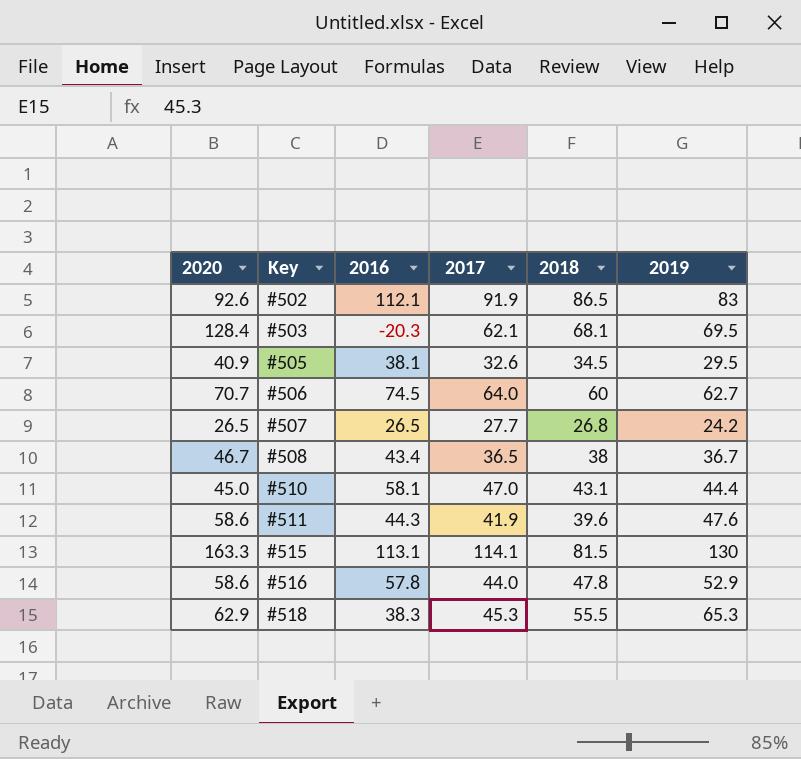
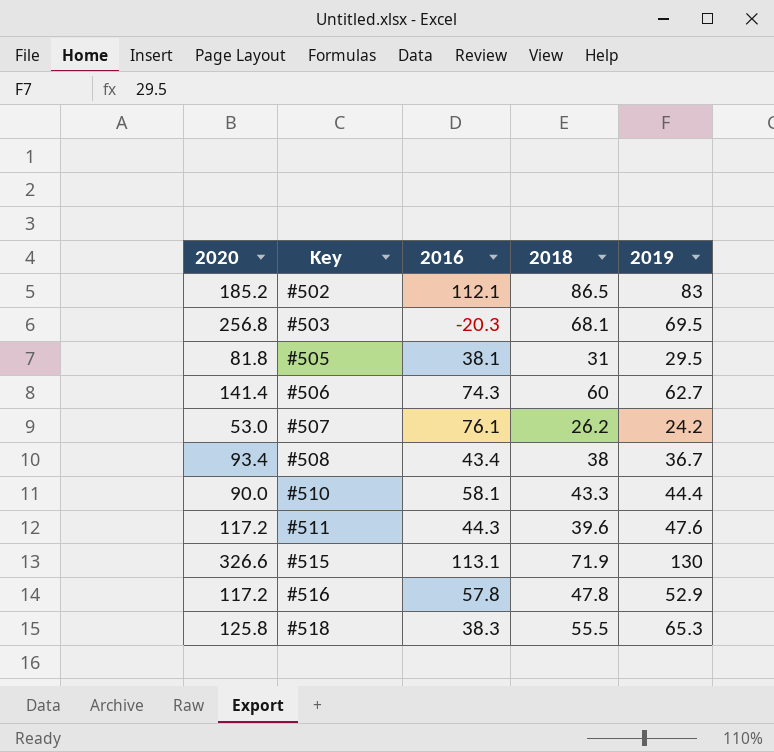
column 2017 | position: 4 -> none
#502 | 2020: 92.6 -> 185.2
#503 | 2020: 128.4 -> 256.8
#505 | 2020: 40.9 -> 81.8
#505 | 2018: 34.5 -> 31
#506 | 2020: 70.7 -> 141.4
#506 | 2016: 74.5 -> 74.3
#507 | 2020: 26.5 -> 53.0
#507 | 2016: 26.5 -> 76.1
#507 | 2018: 26.8 -> 26.2
#508 | 2020: 46.7 -> 93.4
#510 | 2020: 45.0 -> 90.0
#510 | 2018: 43.1 -> 43.3
#511 | 2020: 58.6 -> 117.2
#515 | 2020: 163.3 -> 326.6
#515 | 2018: 81.5 -> 71.9
#516 | 2020: 58.6 -> 117.2
#518 | 2020: 62.9 -> 125.8

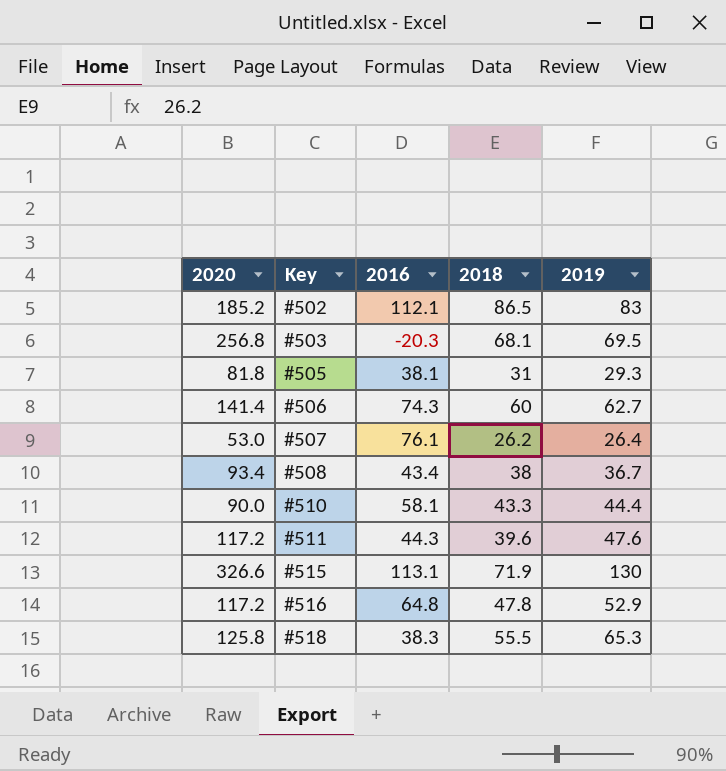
#505 | 2019: 29.5 -> 29.3
#507 | 2019: 24.2 -> 26.4
#516 | 2016: 57.8 -> 64.8

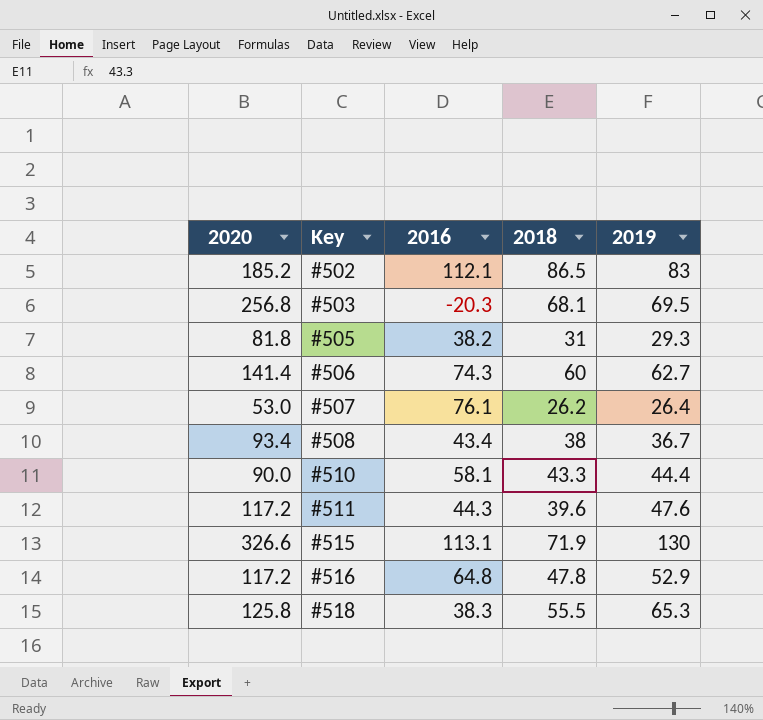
#505 | 2016: 38.1 -> 38.2

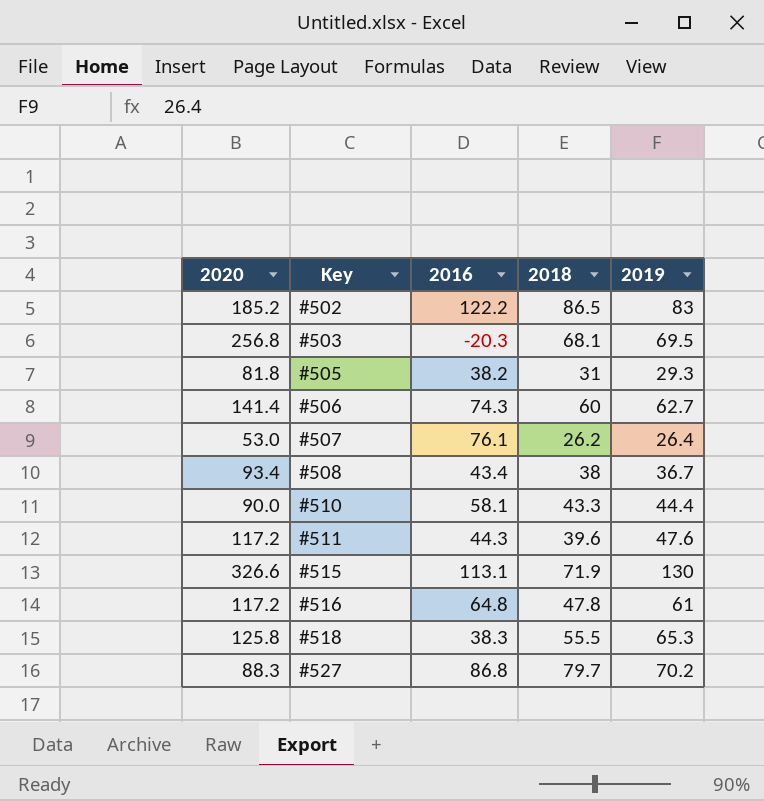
#502 | 2016: 112.1 -> 122.2
#516 | 2019: 52.9 -> 61
row #527: none -> 88.3 | 86.8 | 79.7 | 70.2

